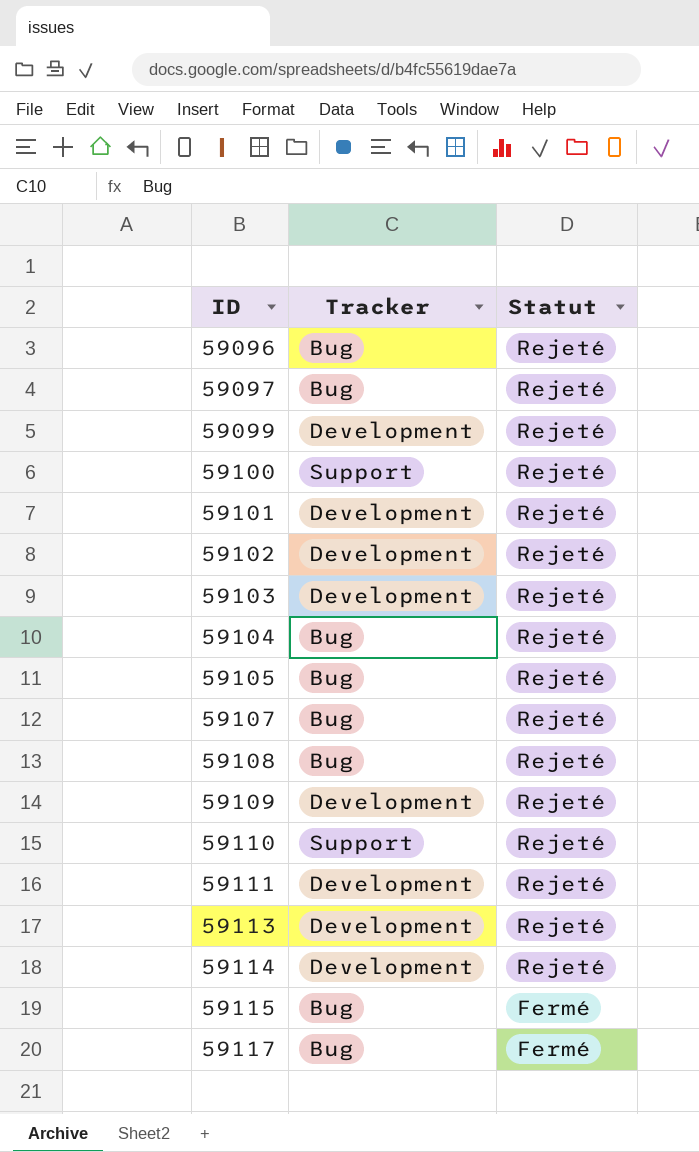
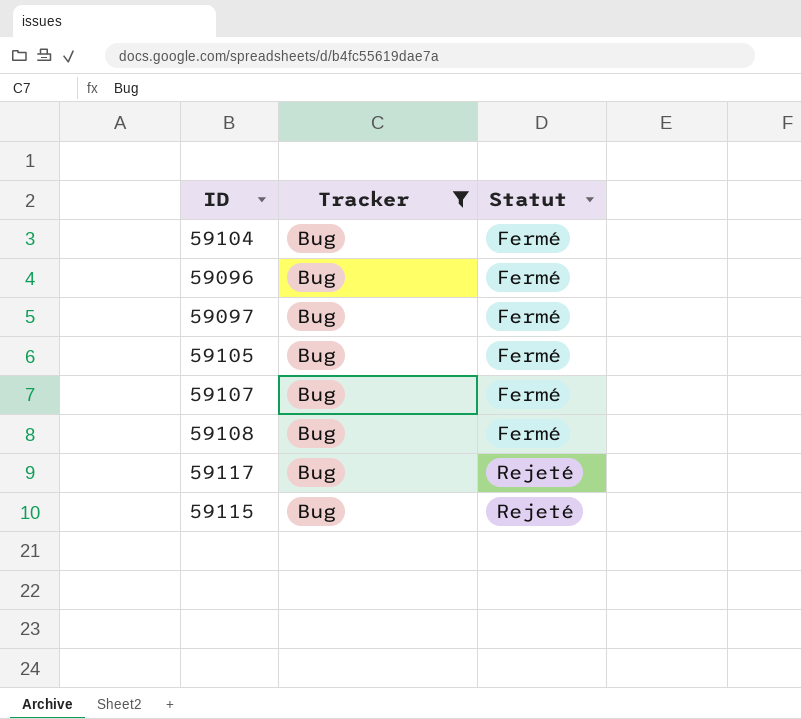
filter: none -> Tracker = Bug
row order: ID ascending -> Statut ascending
59104 | Statut: Rejeté -> Fermé
59096 | Statut: Rejeté -> Fermé
59097 | Statut: Rejeté -> Fermé
59105 | Statut: Rejeté -> Fermé
59107 | Statut: Rejeté -> Fermé
59108 | Statut: Rejeté -> Fermé
59117 | Statut: Fermé -> Rejeté
59115 | Statut: Fermé -> Rejeté

